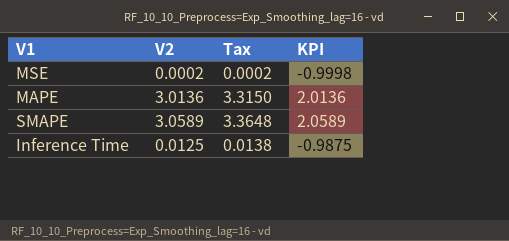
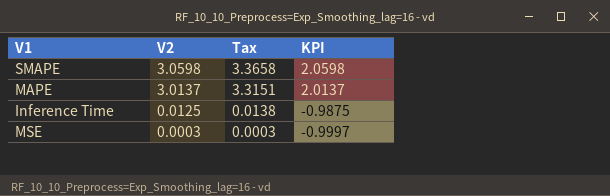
row order: none -> V2 descending
SMAPE | V2: 3.0589 -> 3.0598
SMAPE | Tax: 3.3648 -> 3.3658
SMAPE | KPI: 2.0589 -> 2.0598
MAPE | V2: 3.0136 -> 3.0137
MAPE | Tax: 3.3150 -> 3.3151
MAPE | KPI: 2.0136 -> 2.0137
MSE | V2: 0.0002 -> 0.0003
MSE | Tax: 0.0002 -> 0.0003
MSE | KPI: -0.9998 -> -0.9997

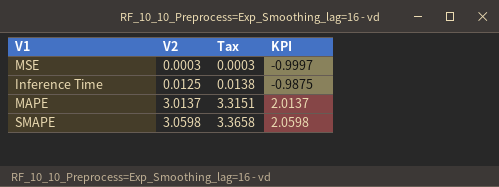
row order: V2 descending -> V2 ascending

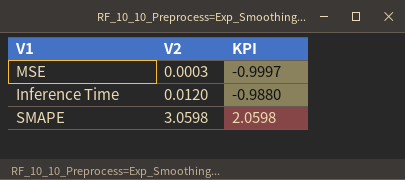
column Tax | formula: [V2] * 1.1 -> none
row MAPE: 3.0137 | 3.3151 | 2.0137 -> none
Inference Time | V2: 0.0125 -> 0.0120
Inference Time | KPI: -0.9875 -> -0.9880

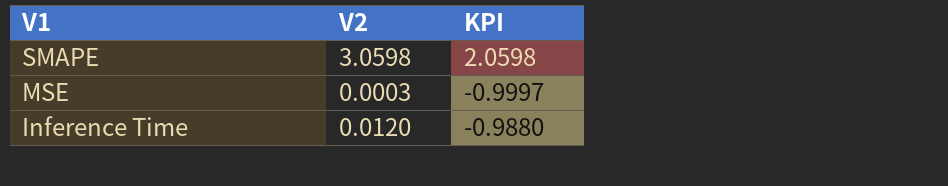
row order: V2 ascending -> V1 descending

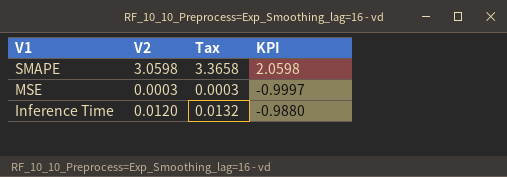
column Tax | formula: none -> [V2] * 1.1

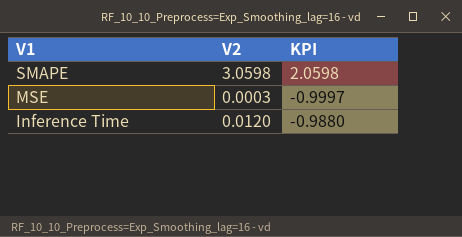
column Tax | formula: [V2] * 1.1 -> none

